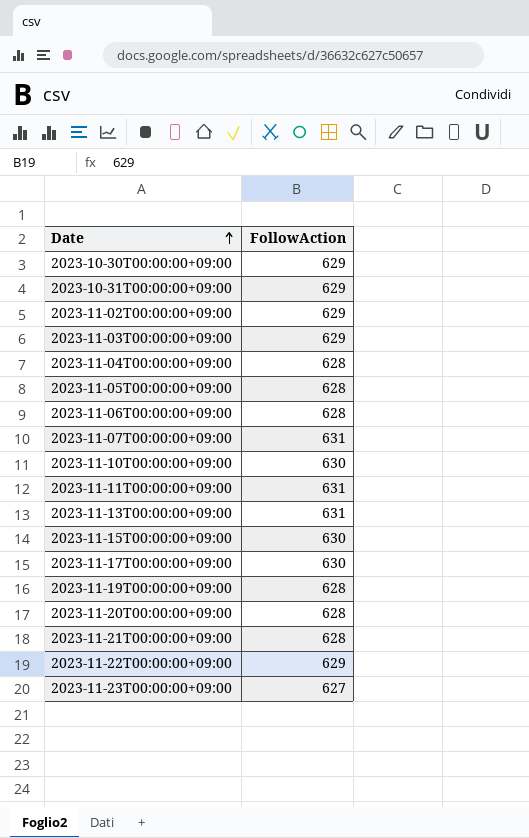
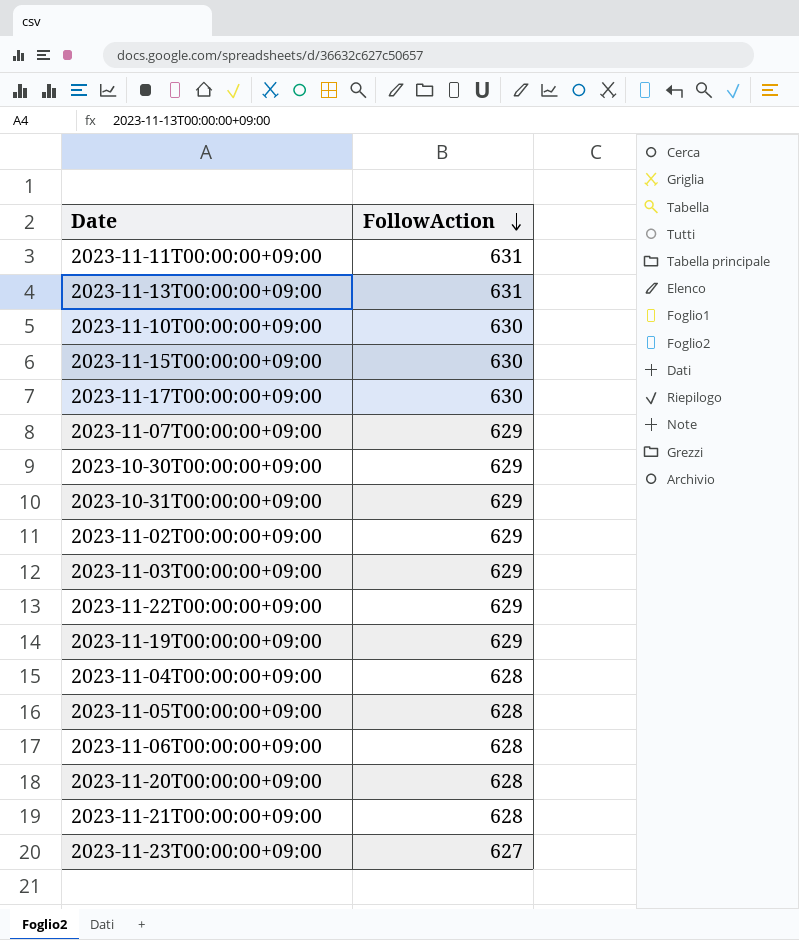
row order: Date ascending -> FollowAction descending
2023-11-07T00:00:00+09:00 | FollowAction: 631 -> 629
2023-11-19T00:00:00+09:00 | FollowAction: 628 -> 629

